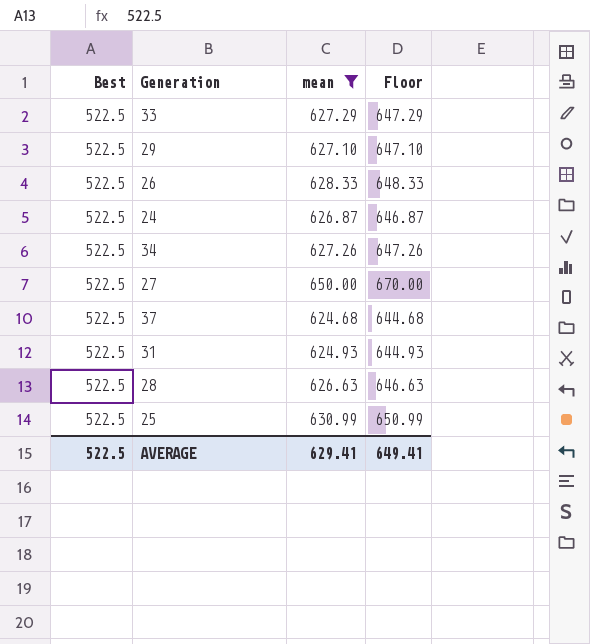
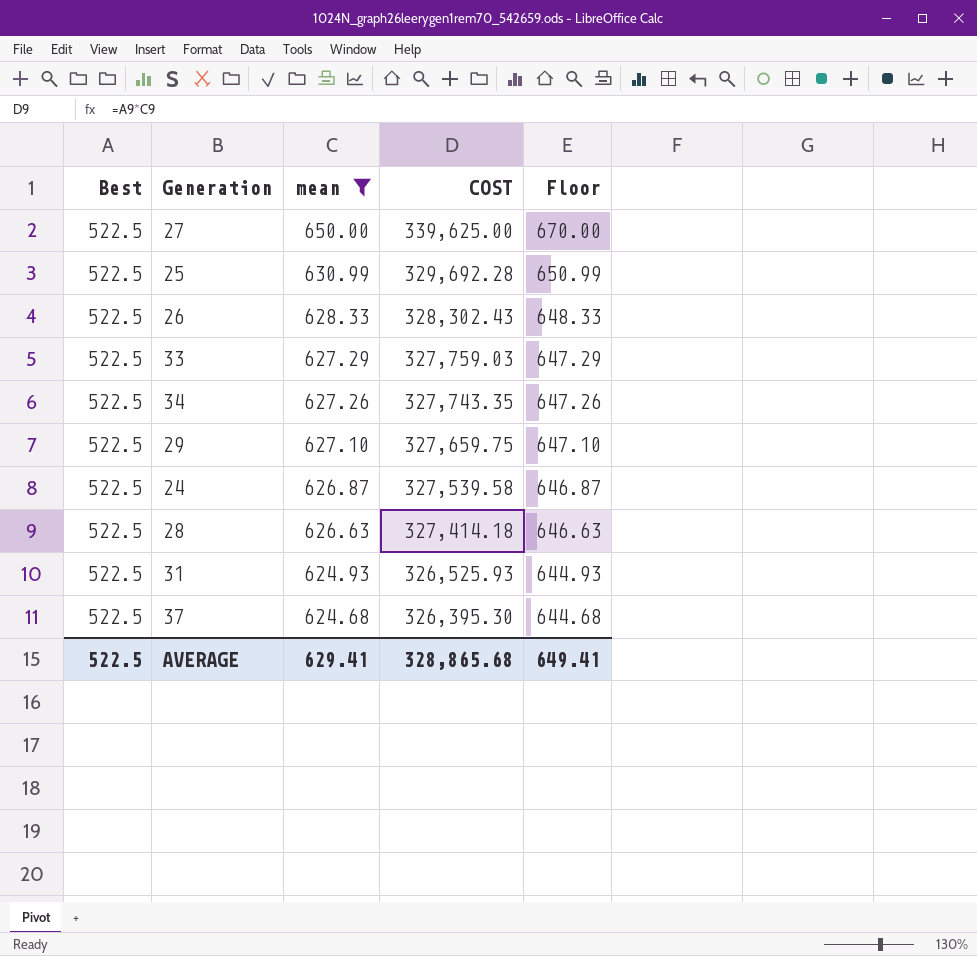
row order: none -> mean descending
column COST | formula: none -> [Best] * [mean]

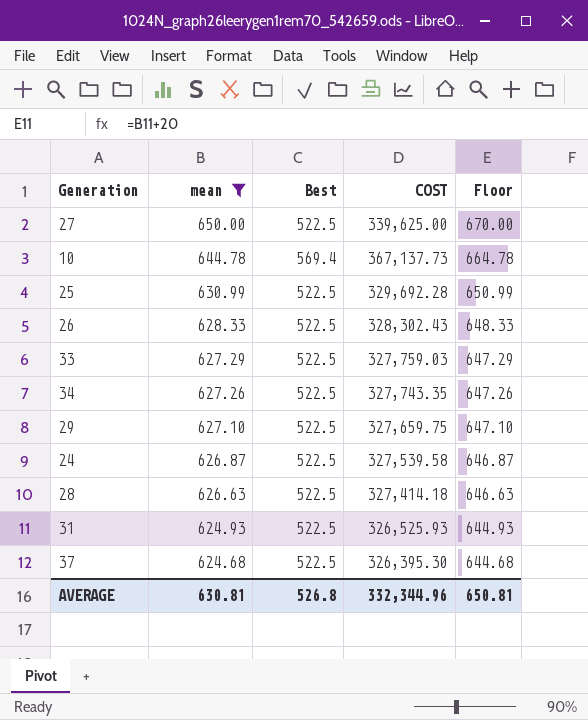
column Best | position: 1 -> 3
row 10: none -> 644.78 | 569.4 | 367,137.73 | 664.78
AVERAGE | mean: 629.41 -> 630.81
AVERAGE | Best: 522.5 -> 526.8
AVERAGE | COST: 328,865.68 -> 332,344.96
AVERAGE | Floor: 649.41 -> 650.81

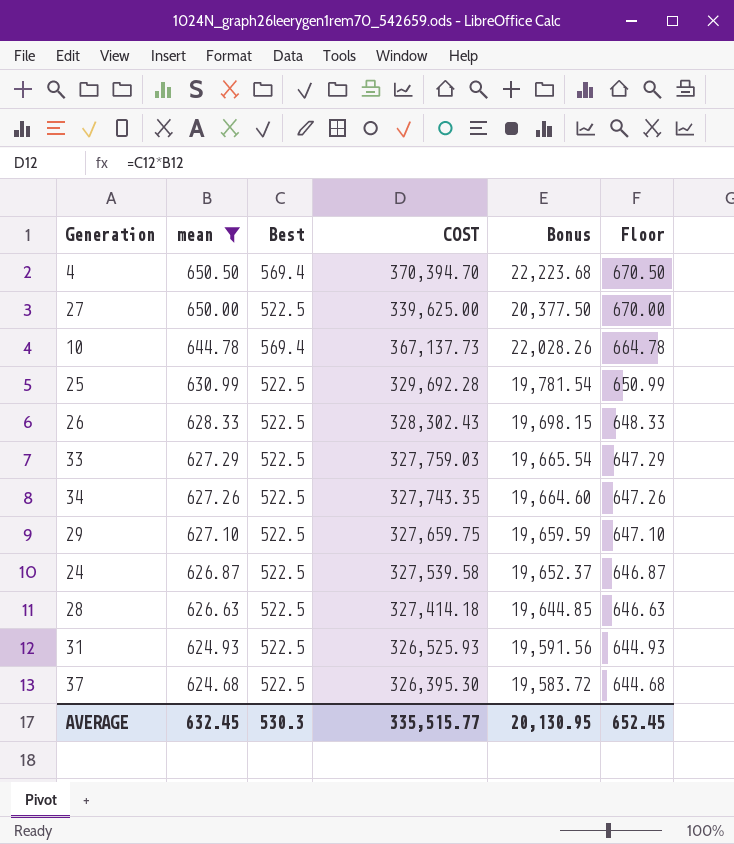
column Bonus | formula: none -> [COST] * 0.06
row 4: none -> 650.50 | 569.4 | 370,394.70 | 22,223.68 | 670.50
AVERAGE | mean: 630.81 -> 632.45
AVERAGE | Best: 526.8 -> 530.3
AVERAGE | COST: 332,344.96 -> 335,515.77
AVERAGE | Floor: 650.81 -> 652.45

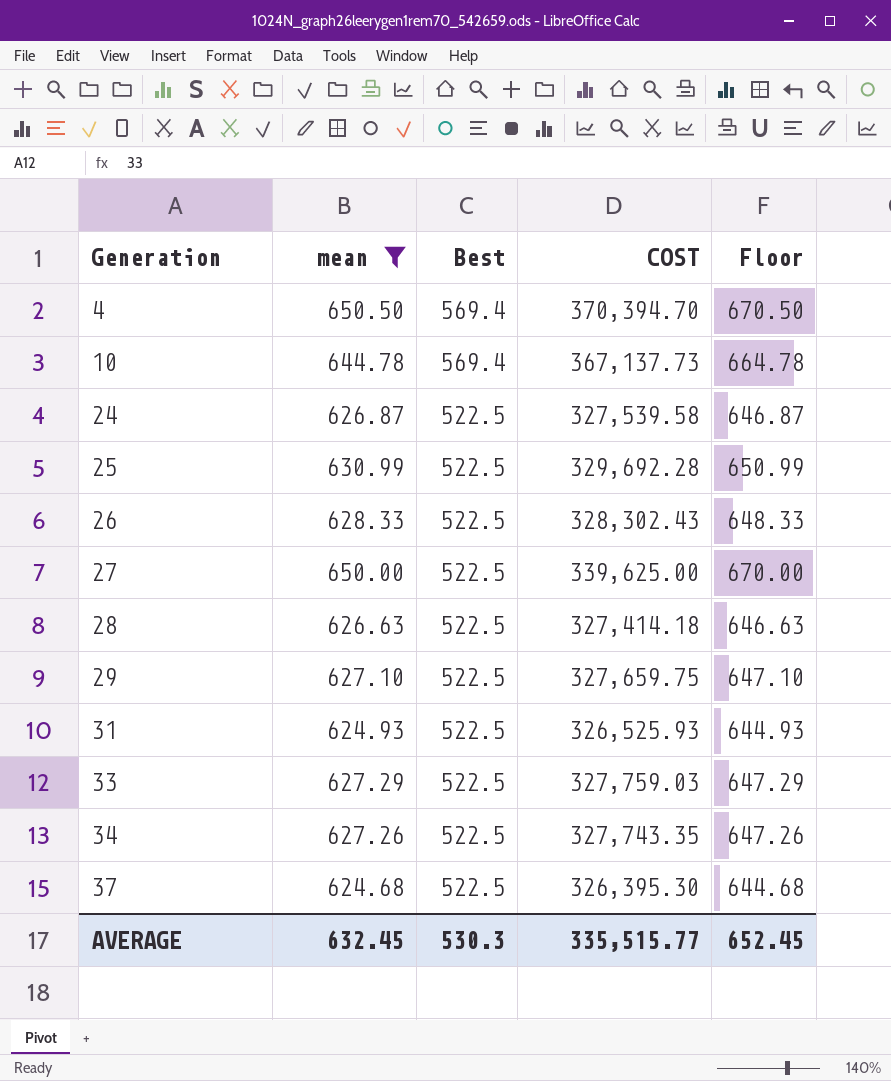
row order: mean descending -> Generation ascending
column Bonus | formula: [COST] * 0.06 -> none

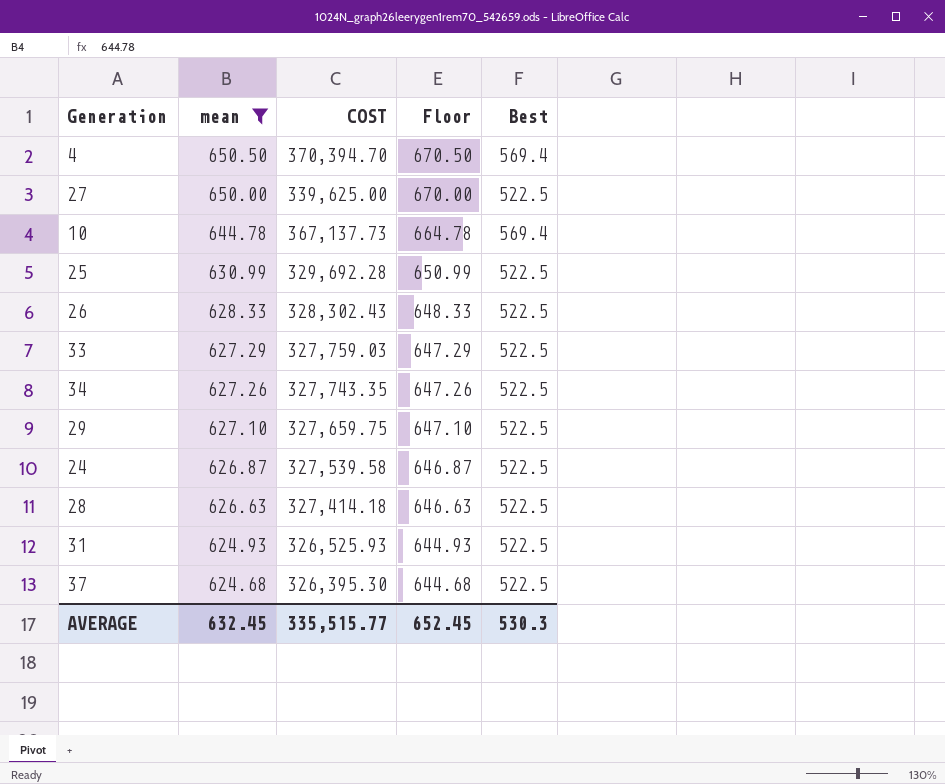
row order: Generation ascending -> mean descending
column Best | position: 3 -> 5

